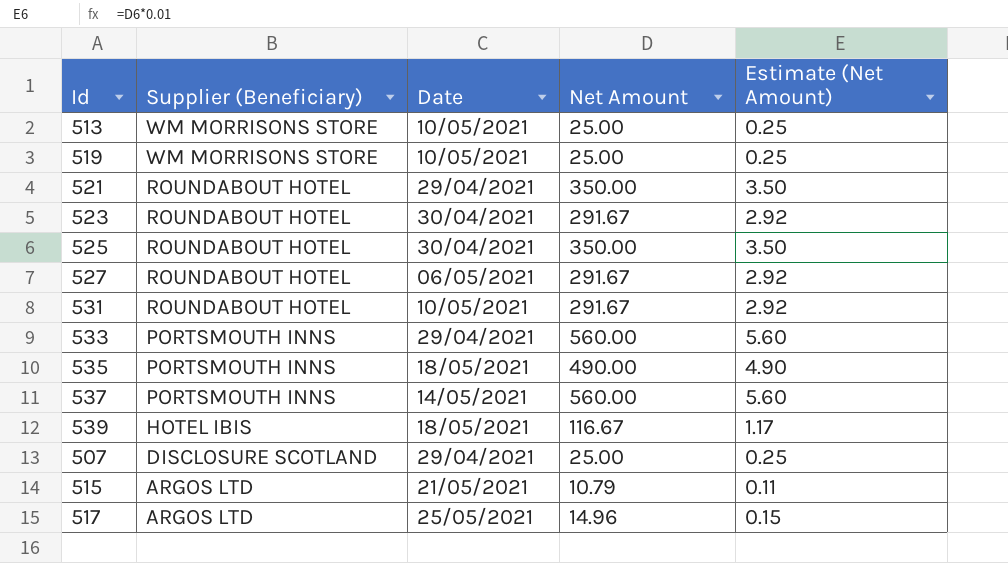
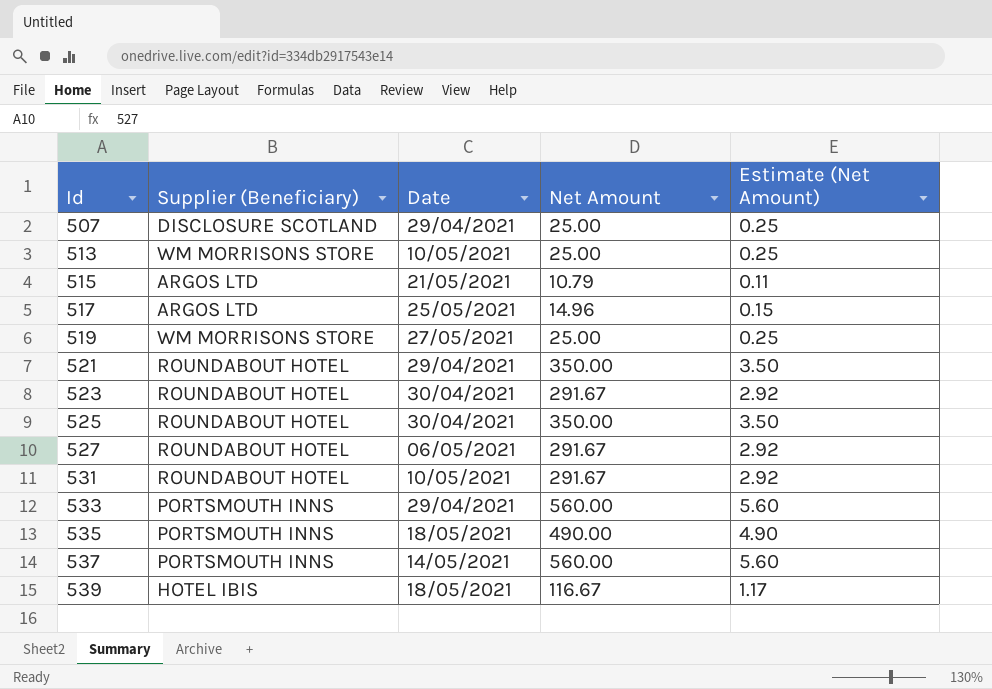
row order: Supplier (Beneficiary) descending -> Id ascending
519 | Date: 10/05/2021 -> 27/05/2021

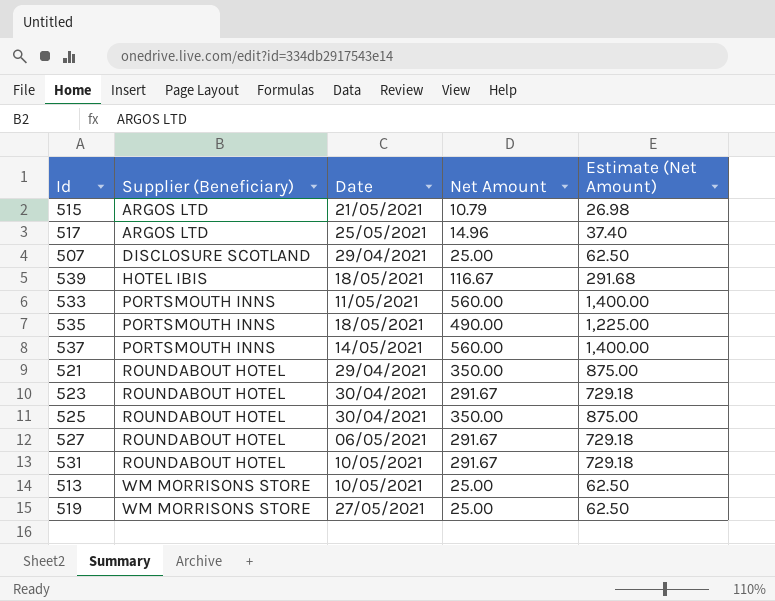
row order: Id ascending -> Supplier (Beneficiary) ascending
column Estimate (Net Amount) | formula: [Net Amount] * 0.01 -> [Net Amount] * 2.5
533 | Date: 29/04/2021 -> 11/05/2021

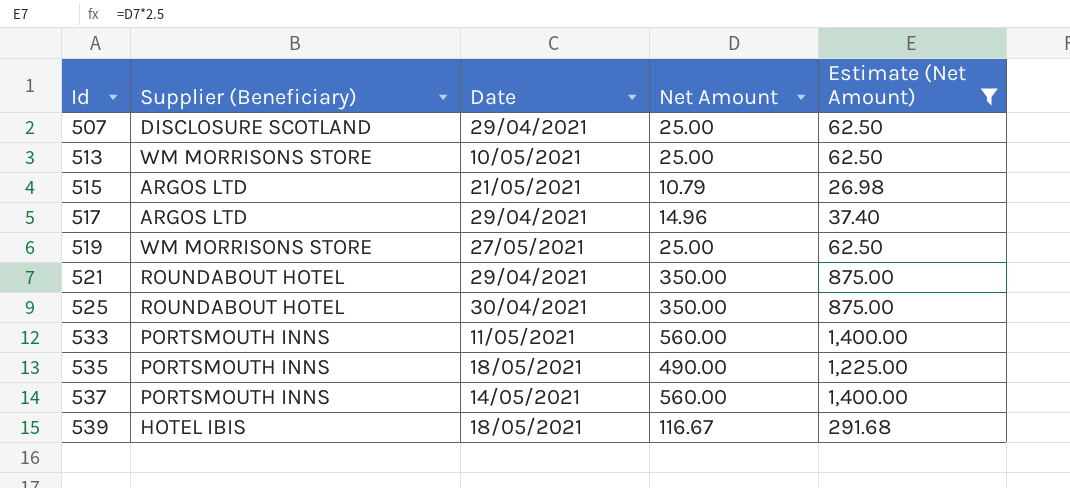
filter: none -> Estimate (Net Amount) != 729.18
row order: Supplier (Beneficiary) ascending -> Id ascending
517 | Date: 25/05/2021 -> 29/04/2021

